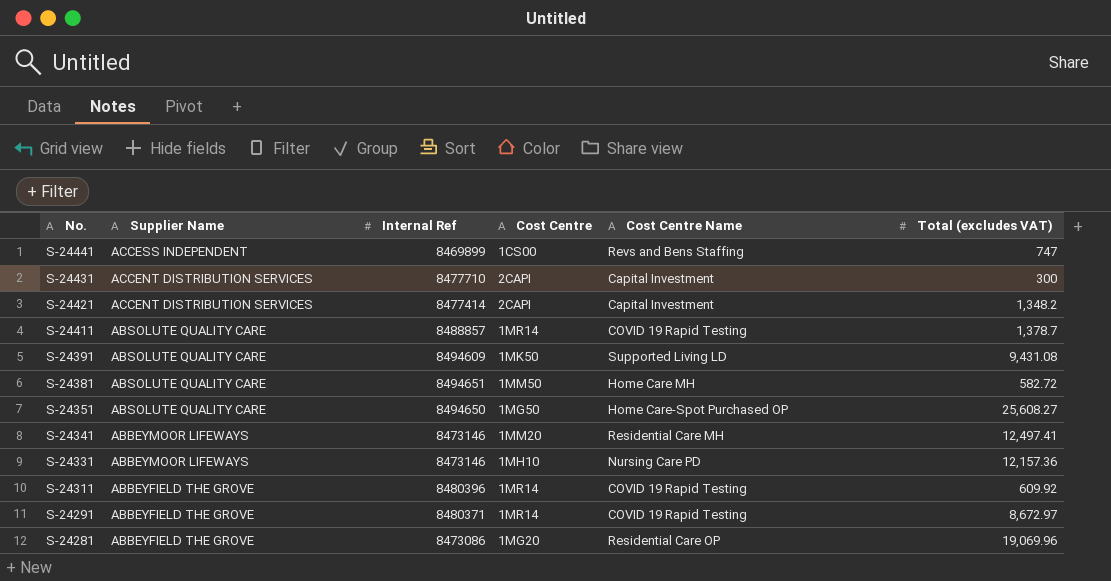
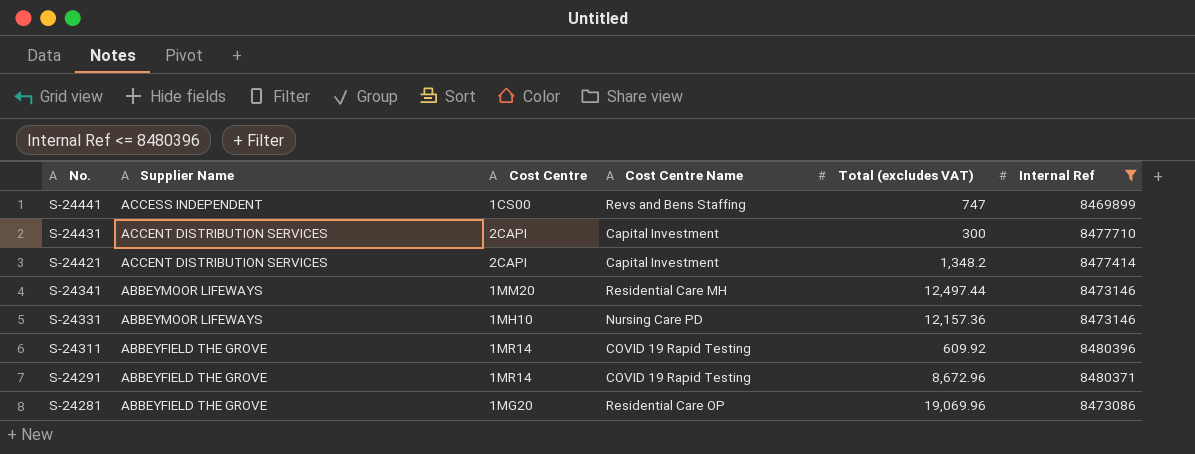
filter: none -> Internal Ref <= 8480396
column Internal Ref | position: 3 -> 6
S-24341 | Total (excludes VAT): 12,497.41 -> 12,497.44
S-24291 | Total (excludes VAT): 8,672.97 -> 8,672.96

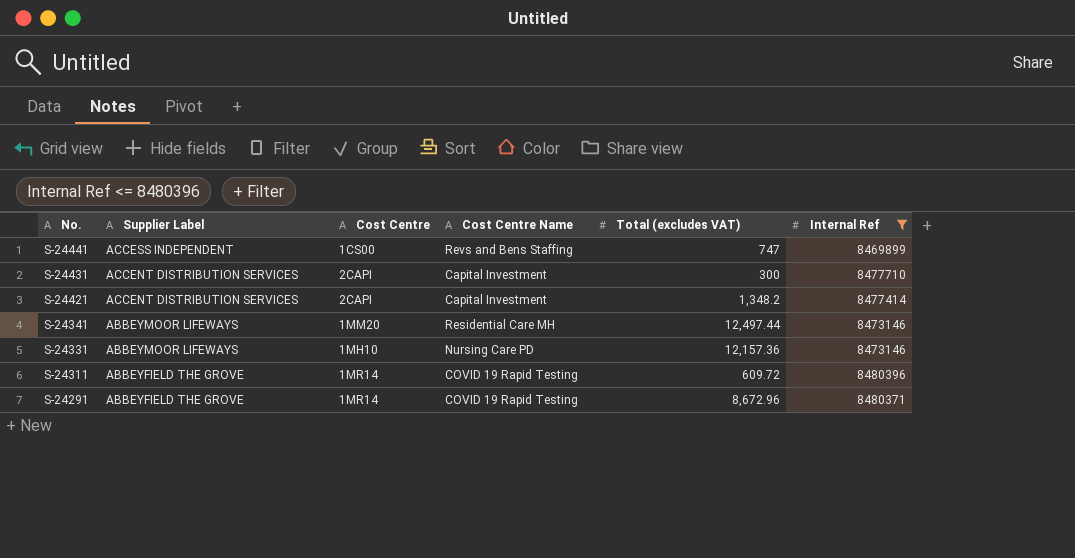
column name: Supplier Name -> Supplier Label
row S-24281: ABBEYFIELD THE GROVE | 1MG20 | Residential Care OP | 19,069.96 | 8473086 -> none
S-24311 | Total (excludes VAT): 609.92 -> 609.72

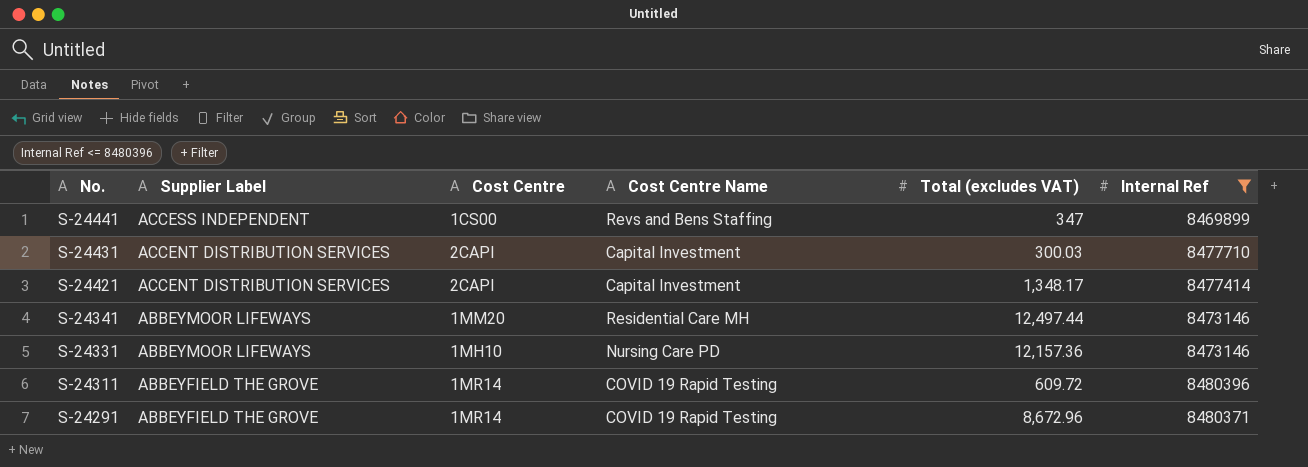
S-24441 | Total (excludes VAT): 747 -> 347
S-24431 | Total (excludes VAT): 300 -> 300.03
S-24421 | Total (excludes VAT): 1,348.2 -> 1,348.17

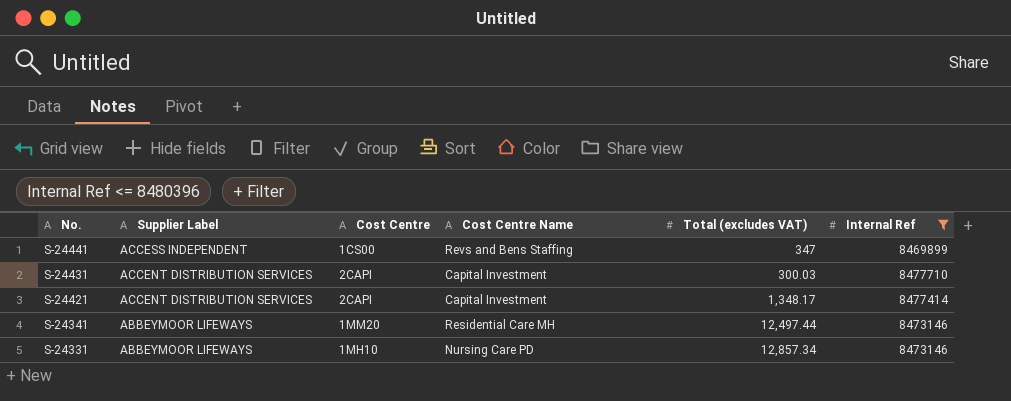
row S-24311: ABBEYFIELD THE GROVE | 1MR14 | COVID 19 Rapid Testing | 609.72 | 8480396 -> none
row S-24291: ABBEYFIELD THE GROVE | 1MR14 | COVID 19 Rapid Testing | 8,672.96 | 8480371 -> none
S-24331 | Total (excludes VAT): 12,157.36 -> 12,857.34

